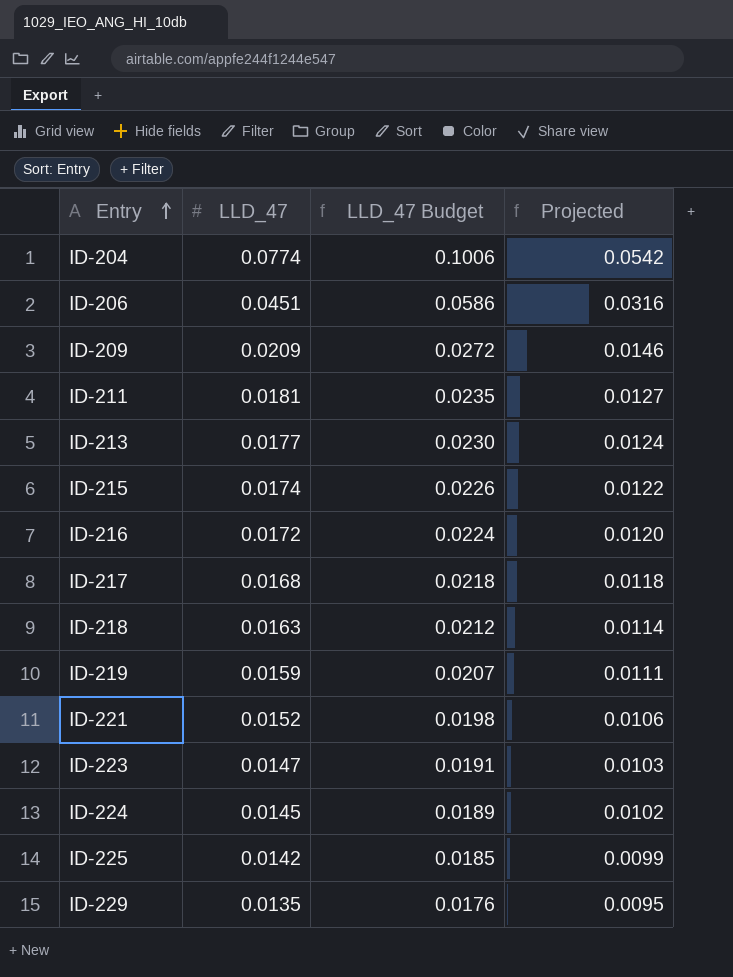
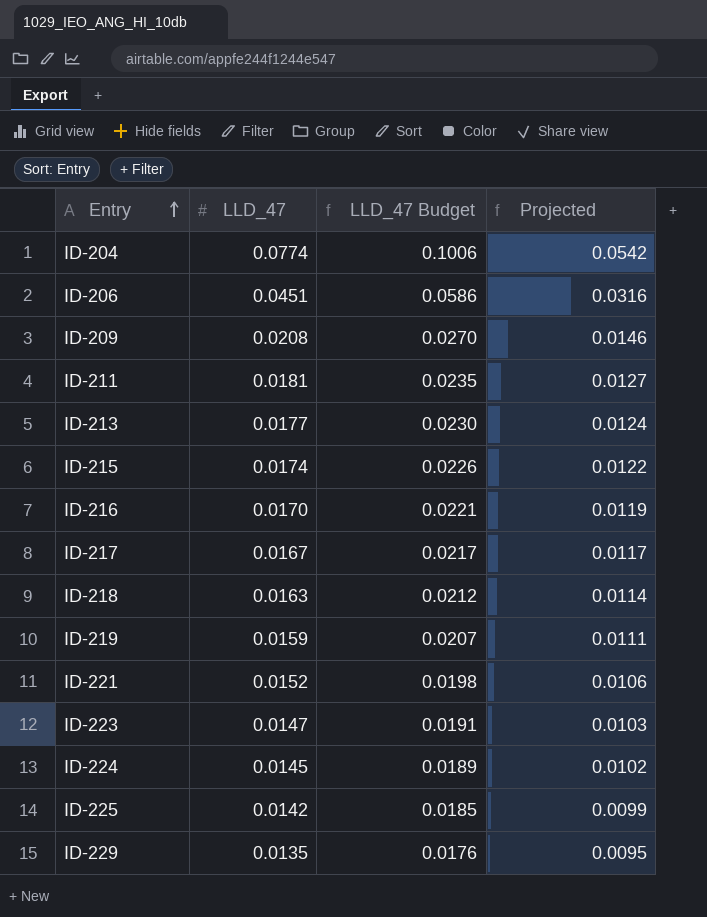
ID-209 | LLD_47: 0.0209 -> 0.0208
ID-209 | LLD_47 Budget: 0.0272 -> 0.0270
ID-216 | LLD_47: 0.0172 -> 0.0170
ID-216 | LLD_47 Budget: 0.0224 -> 0.0221
ID-216 | Projected: 0.0120 -> 0.0119
ID-217 | LLD_47: 0.0168 -> 0.0167
ID-217 | LLD_47 Budget: 0.0218 -> 0.0217
ID-217 | Projected: 0.0118 -> 0.0117

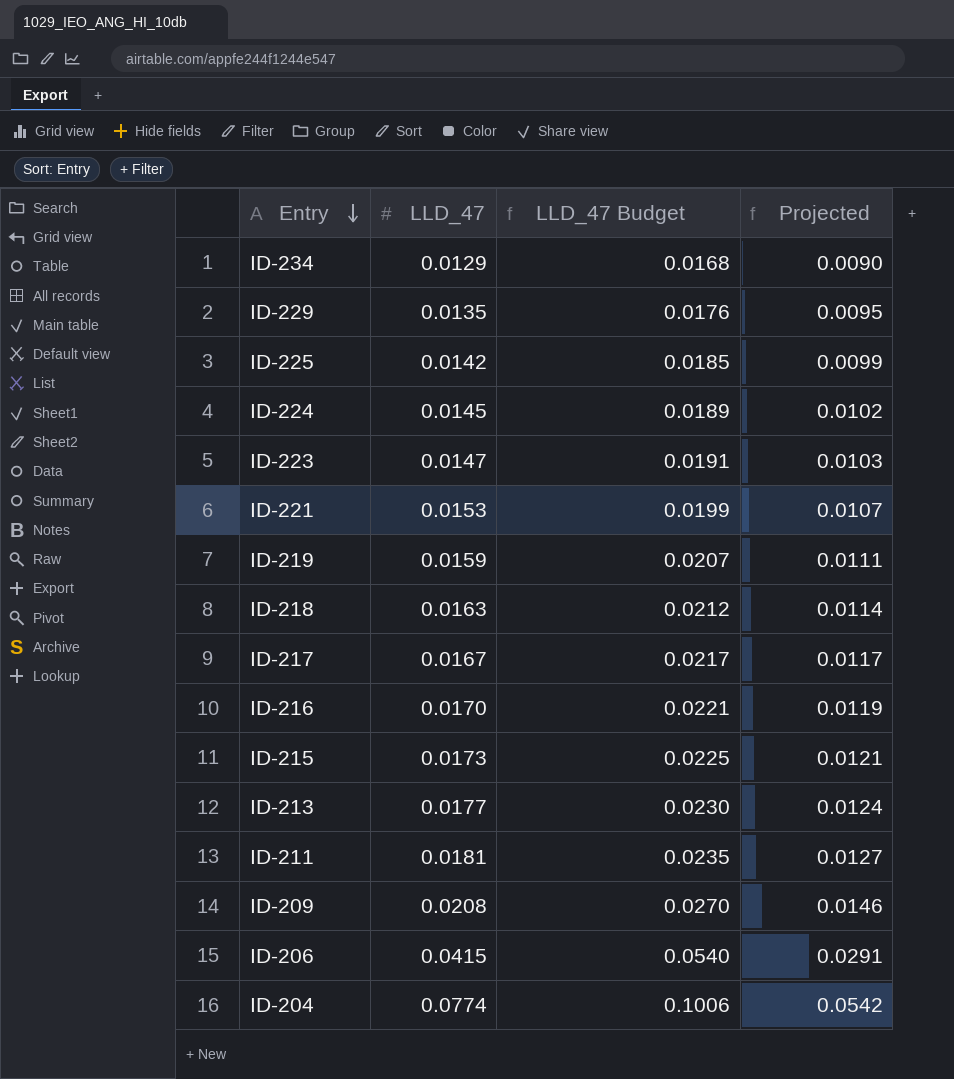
row order: Entry ascending -> Entry descending
row ID-234: none -> 0.0129 | 0.0168 | 0.0090
ID-221 | LLD_47: 0.0152 -> 0.0153
ID-221 | LLD_47 Budget: 0.0198 -> 0.0199
ID-221 | Projected: 0.0106 -> 0.0107
ID-215 | LLD_47: 0.0174 -> 0.0173
ID-215 | LLD_47 Budget: 0.0226 -> 0.0225
ID-215 | Projected: 0.0122 -> 0.0121
ID-206 | LLD_47: 0.0451 -> 0.0415
ID-206 | LLD_47 Budget: 0.0586 -> 0.0540
ID-206 | Projected: 0.0316 -> 0.0291

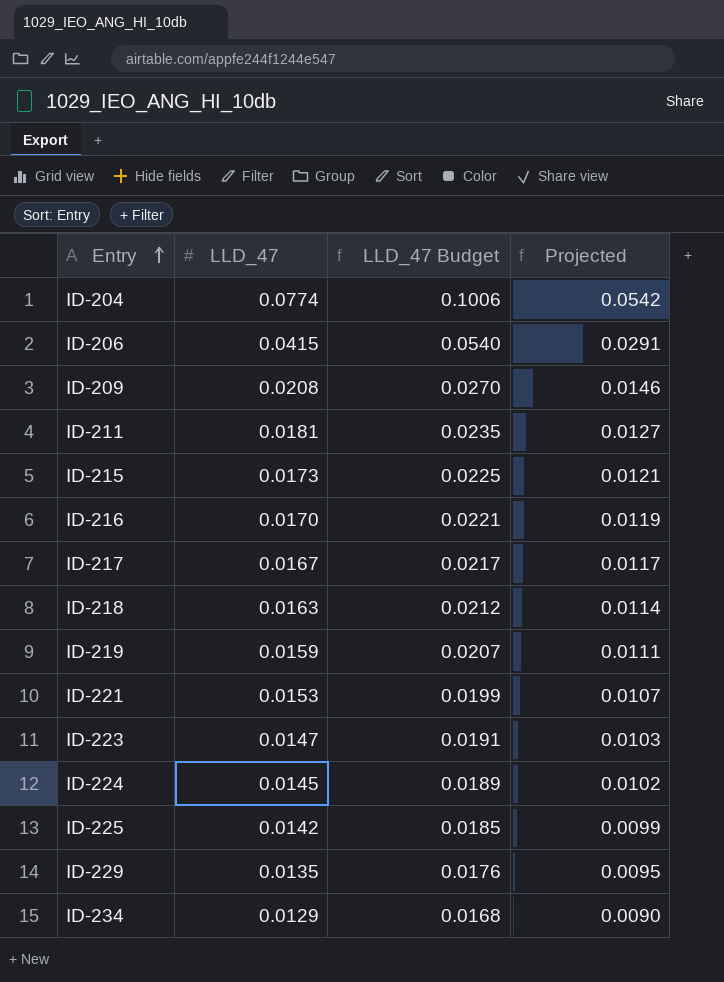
row order: Entry descending -> Entry ascending
row ID-213: 0.0177 | 0.0230 | 0.0124 -> none

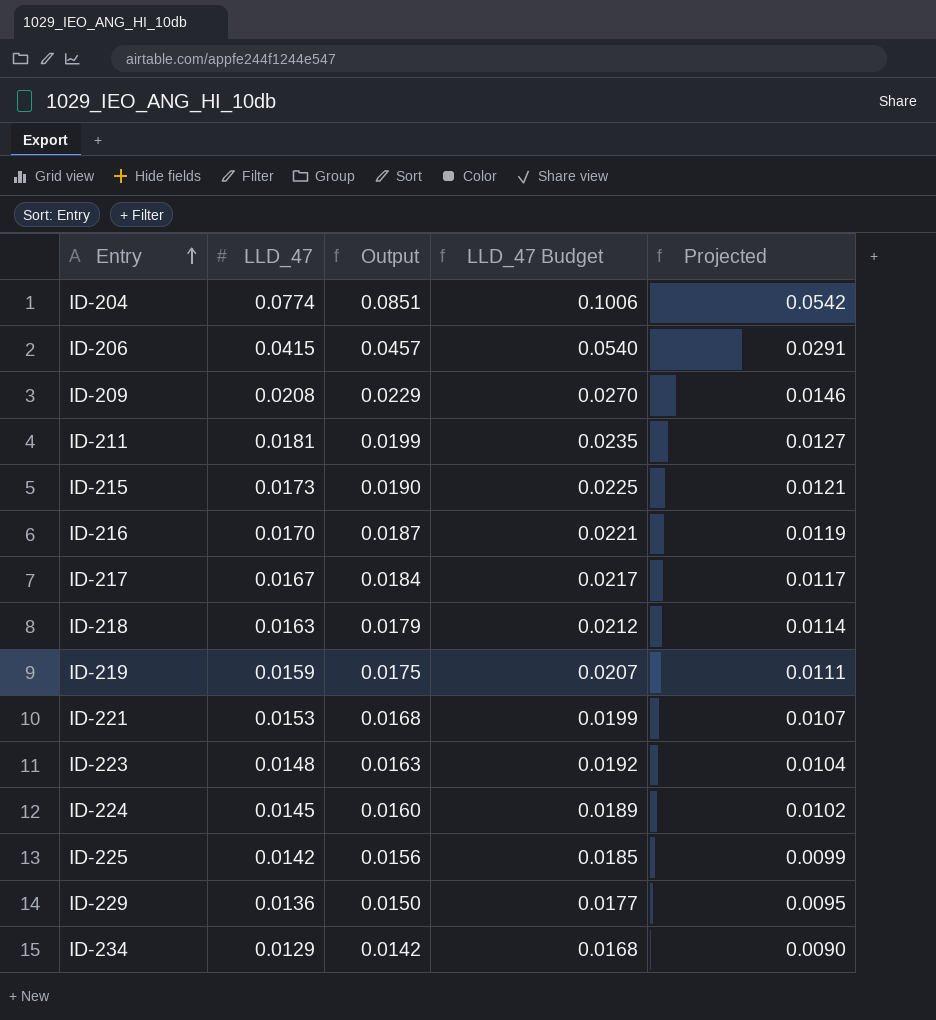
column Output | formula: none -> [LLD_47] * 1.1
ID-223 | LLD_47: 0.0147 -> 0.0148
ID-223 | LLD_47 Budget: 0.0191 -> 0.0192
ID-223 | Projected: 0.0103 -> 0.0104
ID-229 | LLD_47: 0.0135 -> 0.0136
ID-229 | LLD_47 Budget: 0.0176 -> 0.0177

